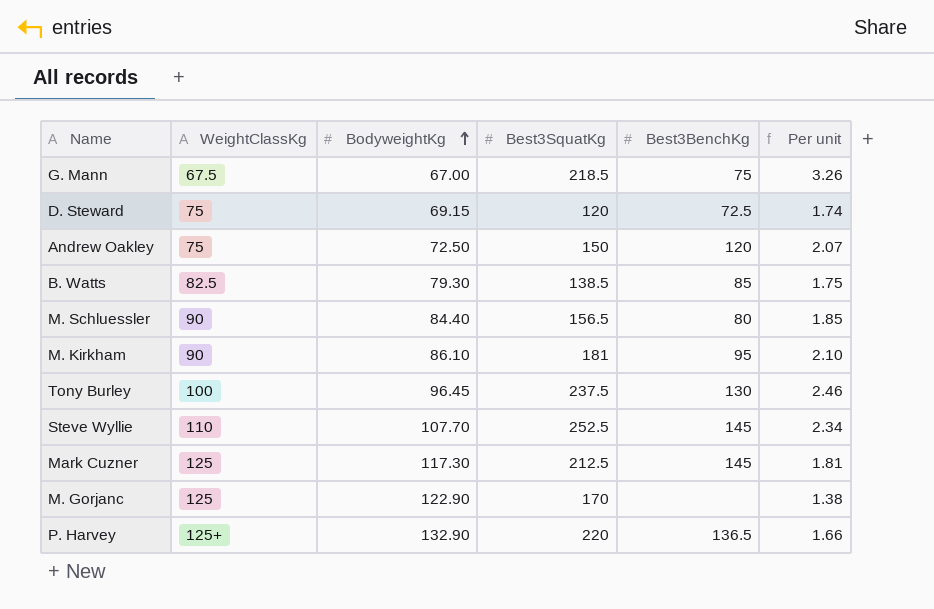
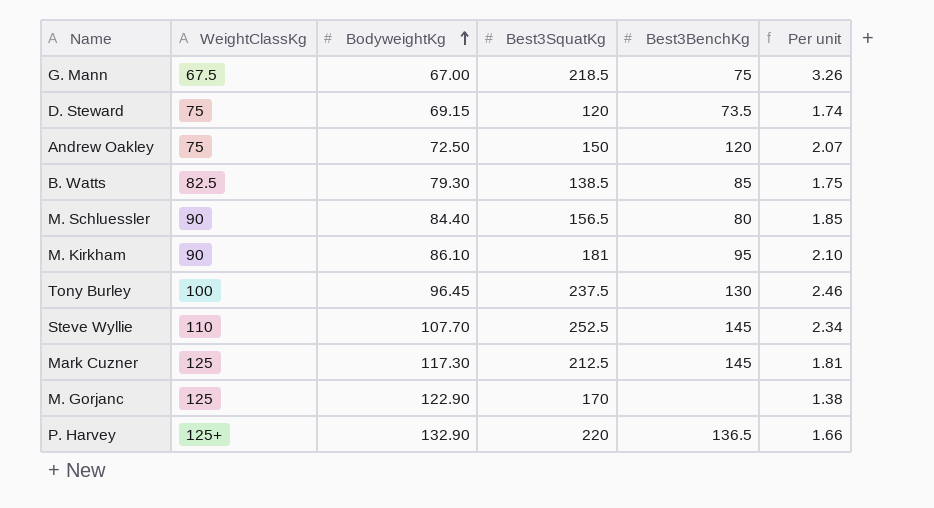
D. Steward | Best3BenchKg: 72.5 -> 73.5

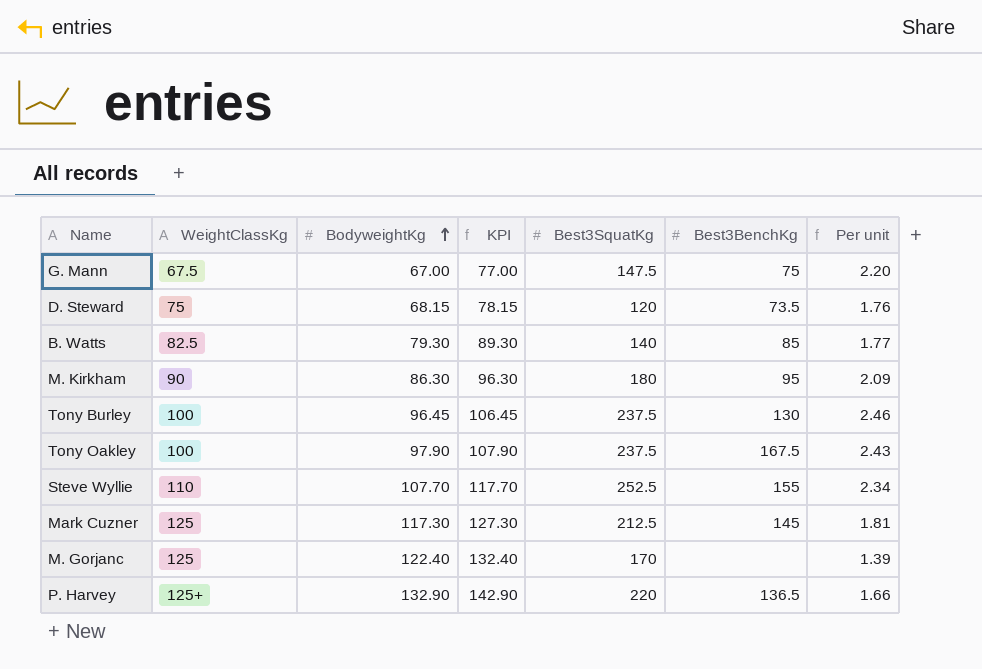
column KPI | formula: none -> [BodyweightKg] + 10
row Andrew Oakley: 75 | 72.50 | 150 | 120 | 2.07 -> none
row M. Schluessler: 90 | 84.40 | 156.5 | 80 | 1.85 -> none
G. Mann | Best3SquatKg: 218.5 -> 147.5
G. Mann | Per unit: 3.26 -> 2.20
D. Steward | BodyweightKg: 69.15 -> 68.15
D. Steward | Per unit: 1.74 -> 1.76
B. Watts | Best3SquatKg: 138.5 -> 140
B. Watts | Per unit: 1.75 -> 1.77
M. Kirkham | BodyweightKg: 86.10 -> 86.30
M. Kirkham | Best3SquatKg: 181 -> 180
M. Kirkham | Per unit: 2.10 -> 2.09
row Tony Oakley: none -> 100 | 97.90 | 107.90 | 237.5 | 167.5 | 2.43
Steve Wyllie | Best3BenchKg: 145 -> 155
M. Gorjanc | BodyweightKg: 122.90 -> 122.40
M. Gorjanc | Per unit: 1.38 -> 1.39

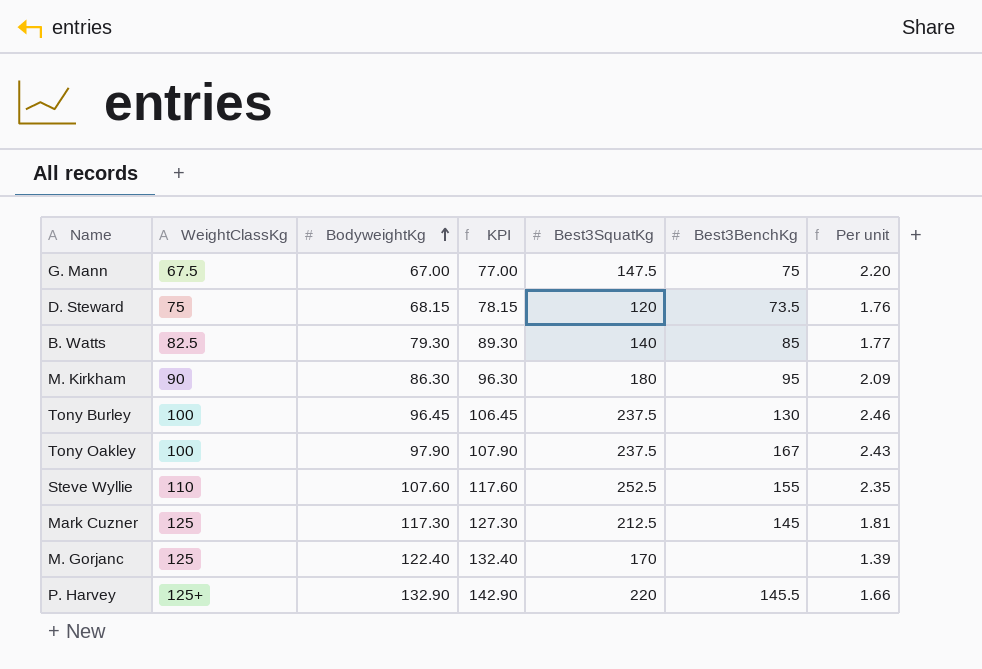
Tony Oakley | Best3BenchKg: 167.5 -> 167
Steve Wyllie | BodyweightKg: 107.70 -> 107.60
Steve Wyllie | KPI: 117.70 -> 117.60
Steve Wyllie | Per unit: 2.34 -> 2.35
P. Harvey | Best3BenchKg: 136.5 -> 145.5

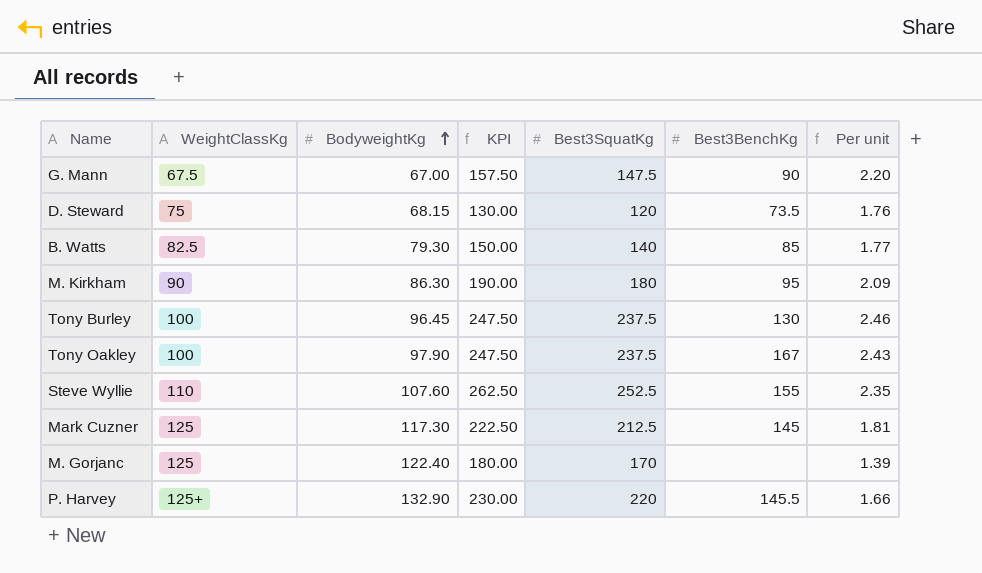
column KPI | formula: [BodyweightKg] + 10 -> [Best3SquatKg] + 10
G. Mann | Best3BenchKg: 75 -> 90

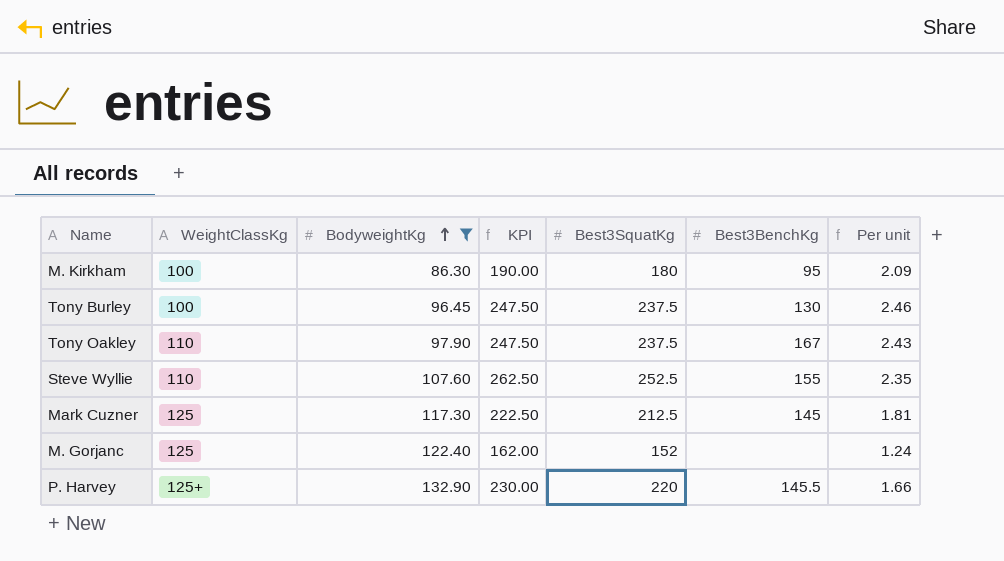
filter: none -> BodyweightKg >= 86.30
M. Kirkham | WeightClassKg: 90 -> 100
Tony Oakley | WeightClassKg: 100 -> 110
M. Gorjanc | KPI: 180.00 -> 162.00
M. Gorjanc | Best3SquatKg: 170 -> 152
M. Gorjanc | Per unit: 1.39 -> 1.24

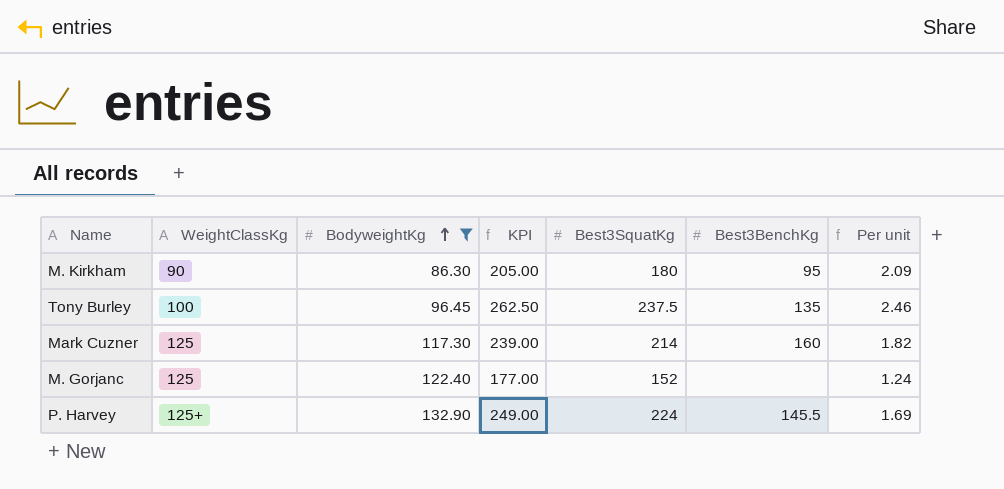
column KPI | formula: [Best3SquatKg] + 10 -> [Best3SquatKg] + 25
row Tony Oakley: 110 | 97.90 | 247.50 | 237.5 | 167 | 2.43 -> none
row Steve Wyllie: 110 | 107.60 | 262.50 | 252.5 | 155 | 2.35 -> none
M. Kirkham | WeightClassKg: 100 -> 90
Tony Burley | Best3BenchKg: 130 -> 135
Mark Cuzner | Best3SquatKg: 212.5 -> 214
Mark Cuzner | Best3BenchKg: 145 -> 160
Mark Cuzner | Per unit: 1.81 -> 1.82
P. Harvey | Best3SquatKg: 220 -> 224
P. Harvey | Per unit: 1.66 -> 1.69

